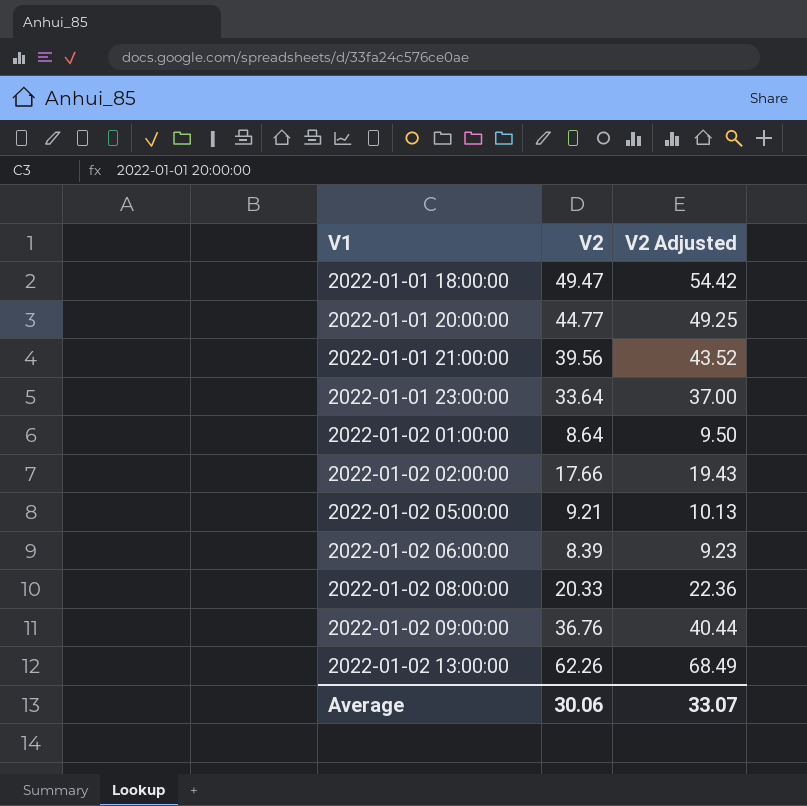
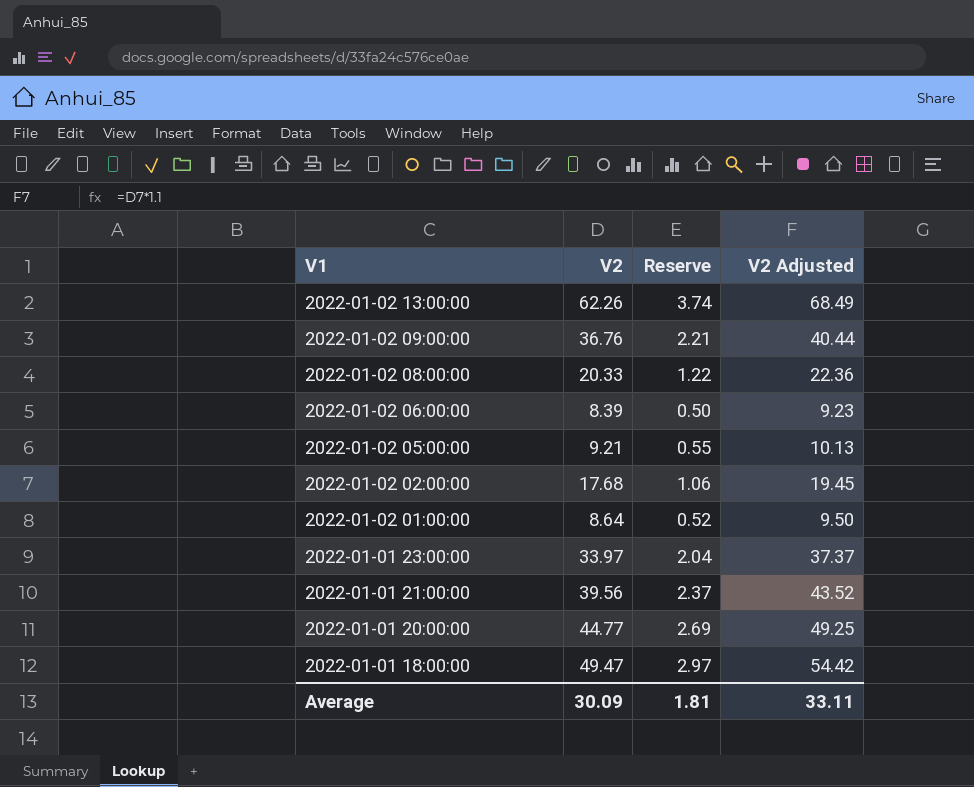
row order: V1 ascending -> V1 descending
column Reserve | formula: none -> [V2] * 0.06
2022-01-02 02:00:00 | V2: 17.66 -> 17.68
2022-01-02 02:00:00 | V2 Adjusted: 19.43 -> 19.45
2022-01-01 23:00:00 | V2: 33.64 -> 33.97
2022-01-01 23:00:00 | V2 Adjusted: 37.00 -> 37.37
Average | V2: 30.06 -> 30.09
Average | V2 Adjusted: 33.07 -> 33.11

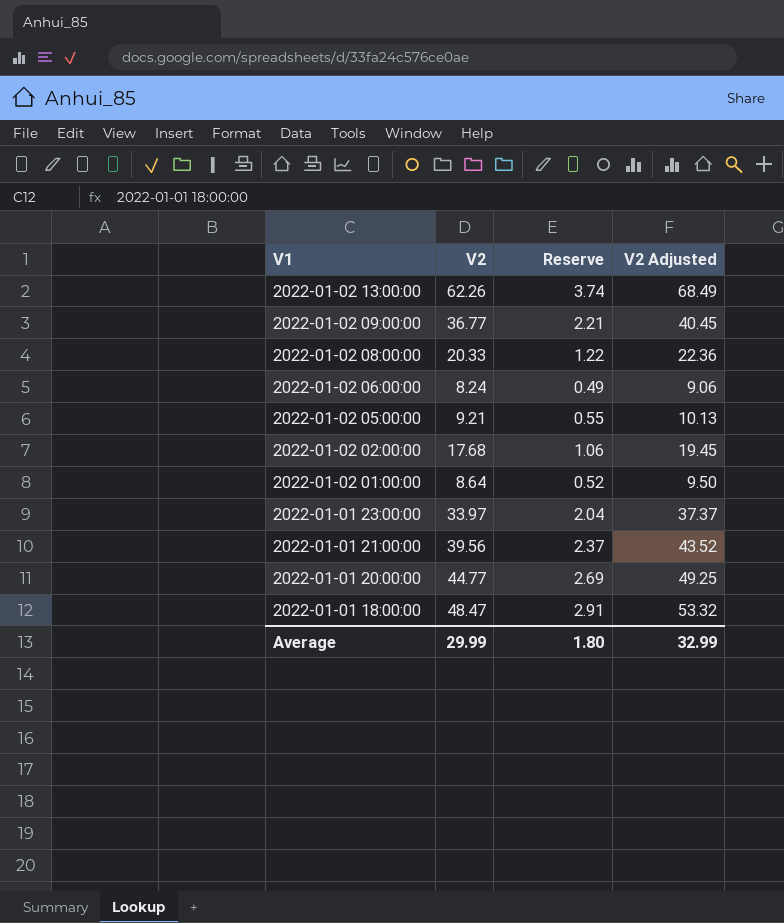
2022-01-02 09:00:00 | V2: 36.76 -> 36.77
2022-01-02 09:00:00 | V2 Adjusted: 40.44 -> 40.45
2022-01-02 06:00:00 | V2: 8.39 -> 8.24
2022-01-02 06:00:00 | Reserve: 0.50 -> 0.49
2022-01-02 06:00:00 | V2 Adjusted: 9.23 -> 9.06
2022-01-01 18:00:00 | V2: 49.47 -> 48.47
2022-01-01 18:00:00 | Reserve: 2.97 -> 2.91
2022-01-01 18:00:00 | V2 Adjusted: 54.42 -> 53.32
Average | V2: 30.09 -> 29.99
Average | Reserve: 1.81 -> 1.80
Average | V2 Adjusted: 33.11 -> 32.99

